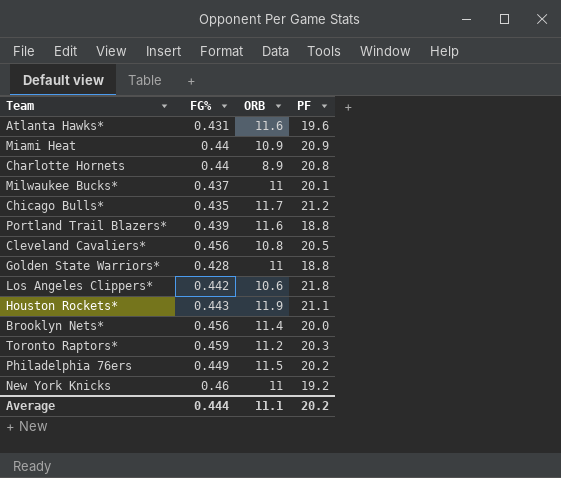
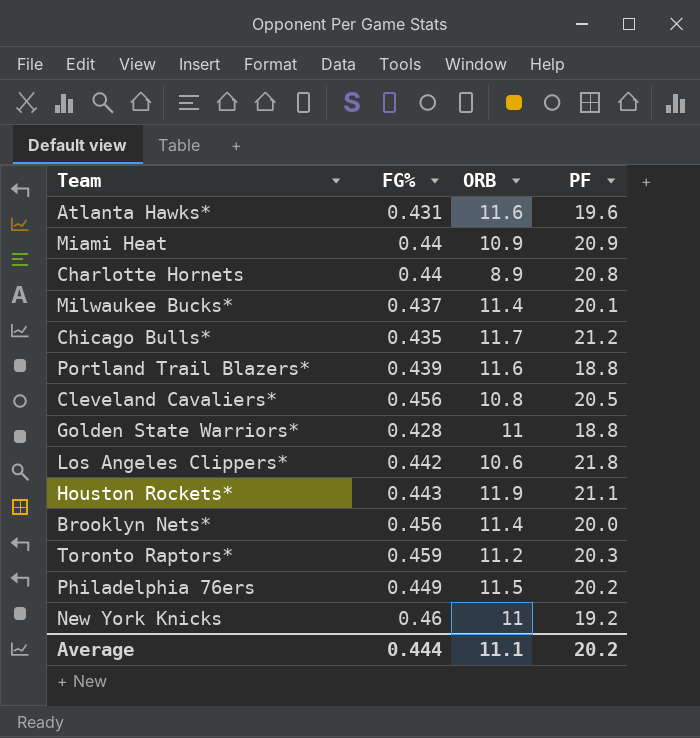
Milwaukee Bucks* | ORB: 11 -> 11.4

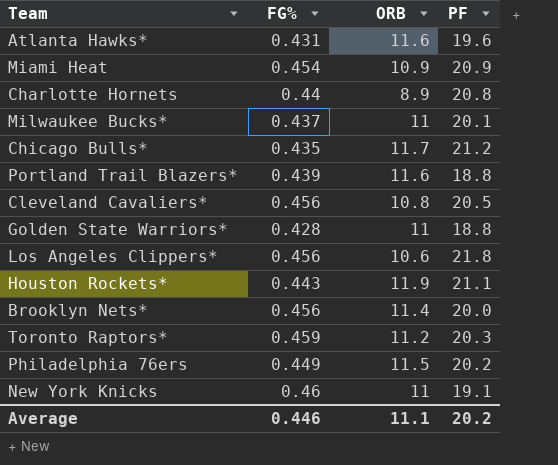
Miami Heat | FG%: 0.44 -> 0.454
Milwaukee Bucks* | ORB: 11.4 -> 11
Los Angeles Clippers* | FG%: 0.442 -> 0.456
New York Knicks | PF: 19.2 -> 19.1
Average | FG%: 0.444 -> 0.446

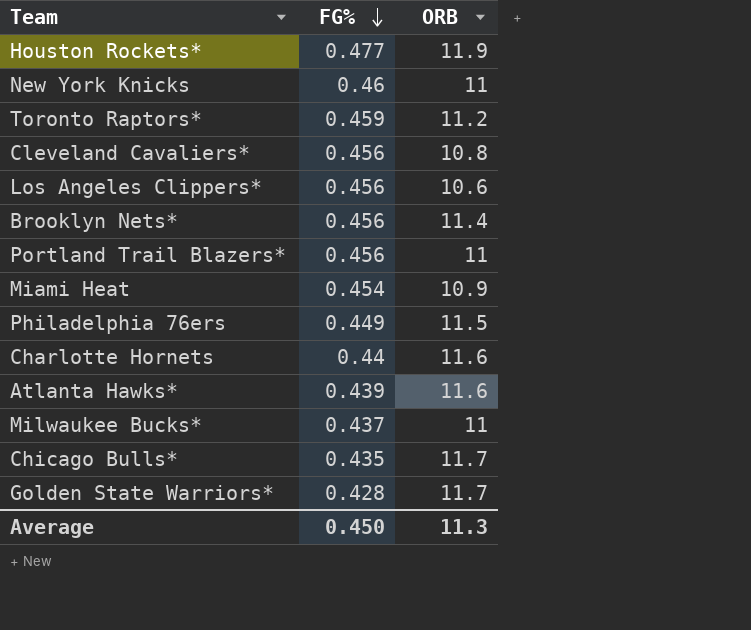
row order: none -> FG% descending
column PF | position: 4 -> none
Houston Rockets* | FG%: 0.443 -> 0.477
Portland Trail Blazers* | FG%: 0.439 -> 0.456
Portland Trail Blazers* | ORB: 11.6 -> 11
Charlotte Hornets | ORB: 8.9 -> 11.6
Atlanta Hawks* | FG%: 0.431 -> 0.439
Golden State Warriors* | ORB: 11 -> 11.7
Average | FG%: 0.446 -> 0.450
Average | ORB: 11.1 -> 11.3

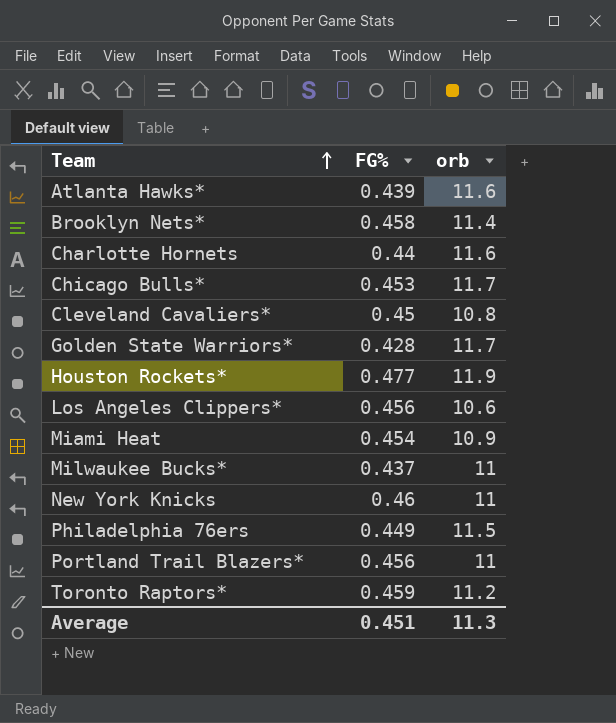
row order: FG% descending -> Team ascending
column name: ORB -> orb
Brooklyn Nets* | FG%: 0.456 -> 0.458
Chicago Bulls* | FG%: 0.435 -> 0.453
Cleveland Cavaliers* | FG%: 0.456 -> 0.45
Average | FG%: 0.450 -> 0.451

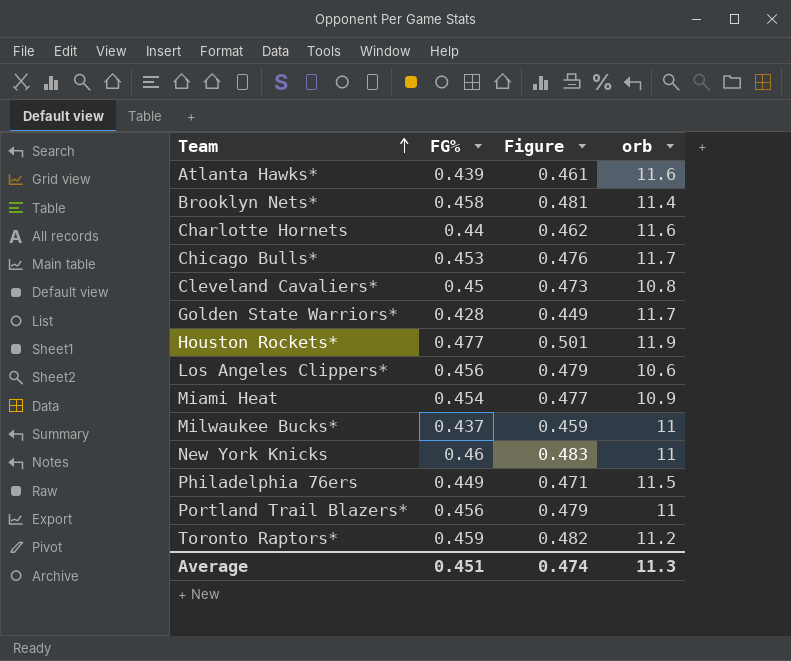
column Figure | formula: none -> [FG%] * 1.05

